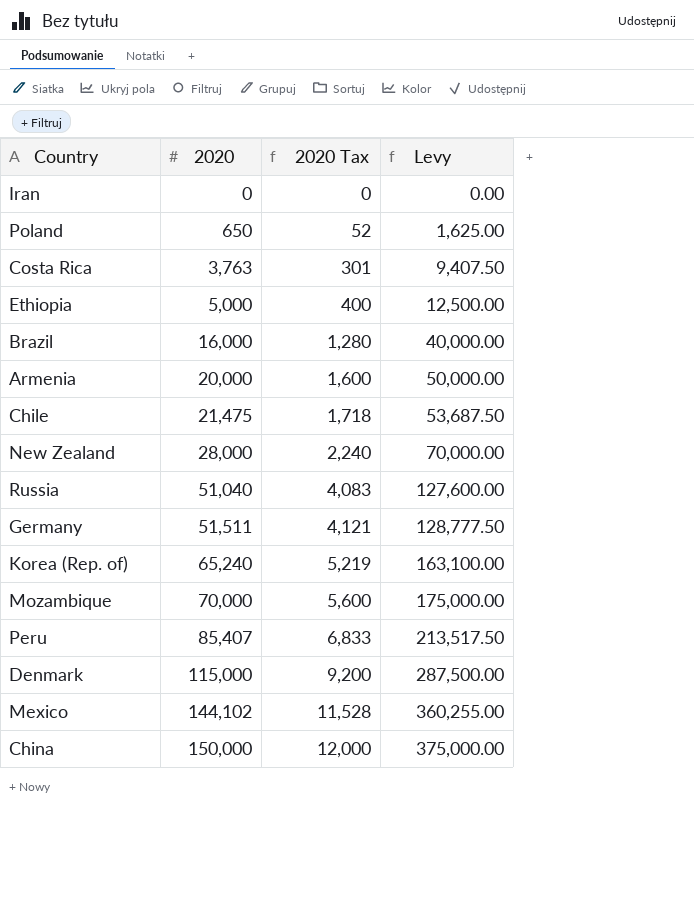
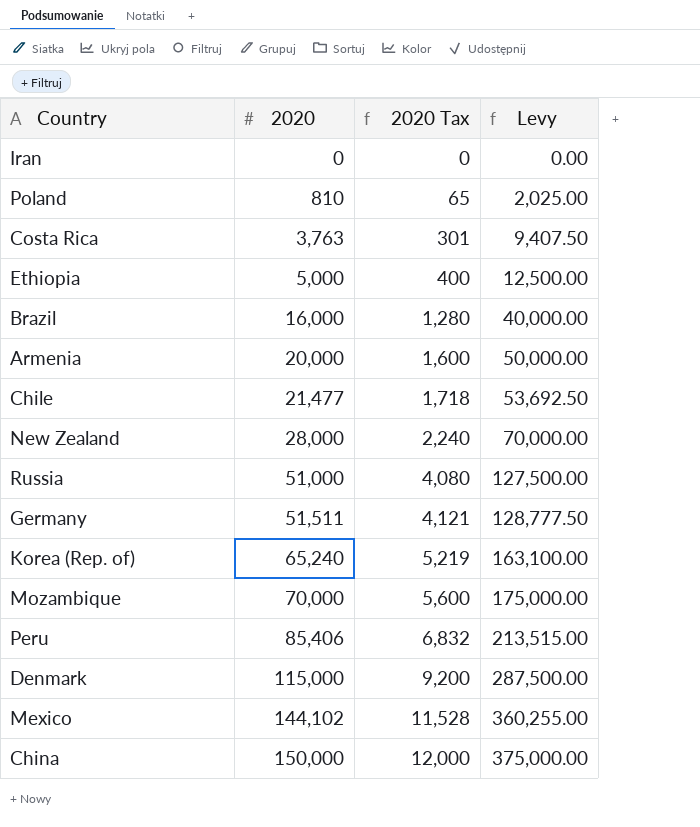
Poland | 2020: 650 -> 810
Poland | 2020 Tax: 52 -> 65
Poland | Levy: 1,625.00 -> 2,025.00
Chile | 2020: 21,475 -> 21,477
Chile | Levy: 53,687.50 -> 53,692.50
Russia | 2020: 51,040 -> 51,000
Russia | 2020 Tax: 4,083 -> 4,080
Russia | Levy: 127,600.00 -> 127,500.00
Peru | 2020: 85,407 -> 85,406
Peru | 2020 Tax: 6,833 -> 6,832
Peru | Levy: 213,517.50 -> 213,515.00

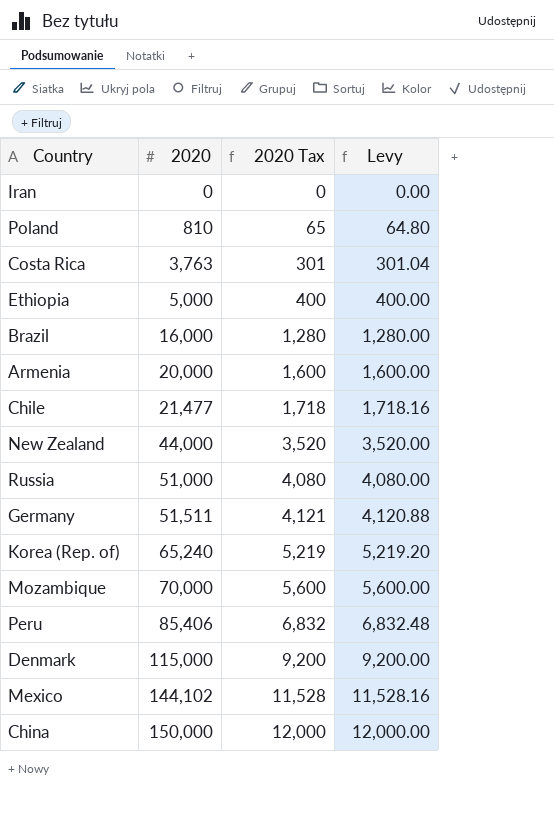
column Levy | formula: [2020] * 2.5 -> [2020] * 0.08
New Zealand | 2020: 28,000 -> 44,000
New Zealand | 2020 Tax: 2,240 -> 3,520

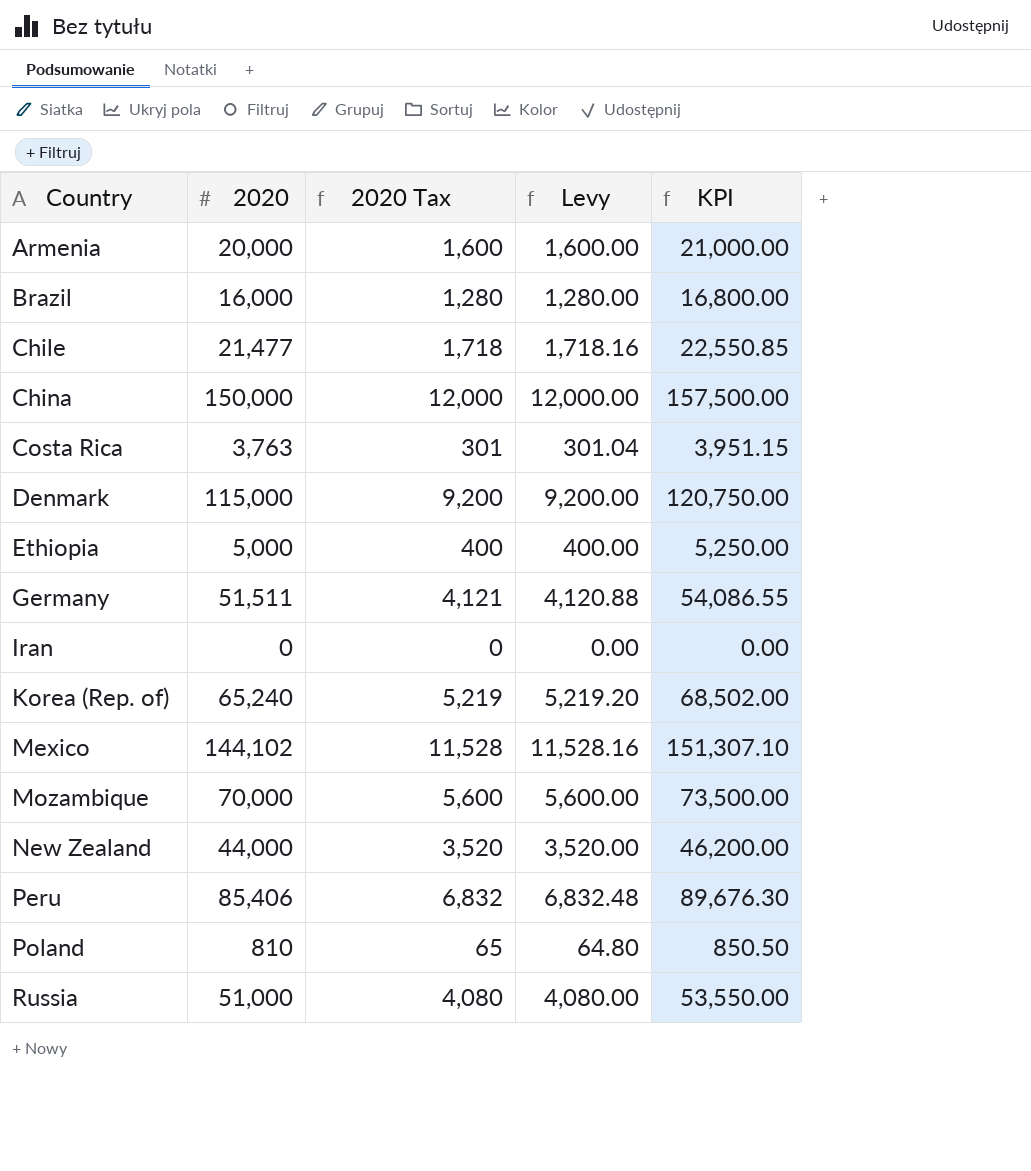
row order: 2020 ascending -> Country ascending
column KPI | formula: none -> [2020] * 1.05

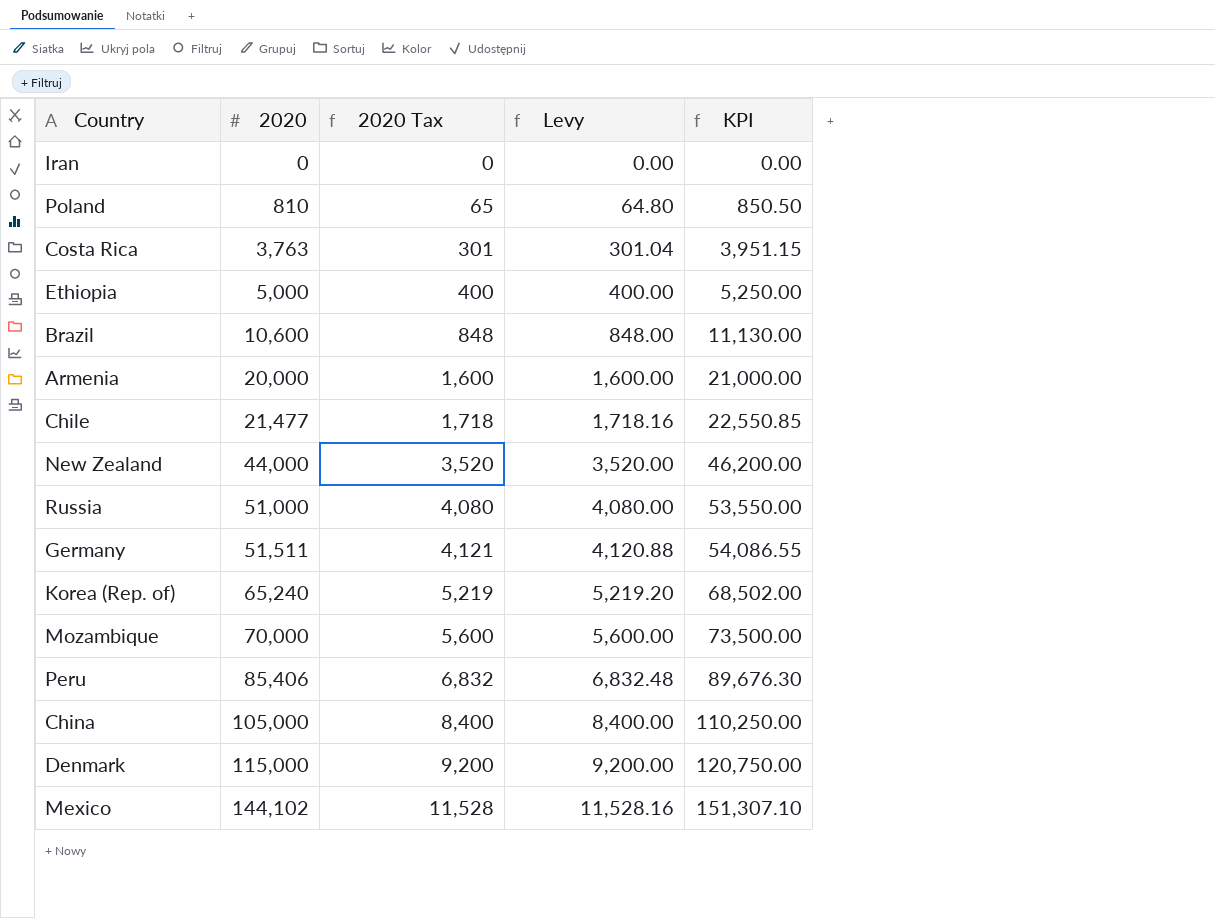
row order: Country ascending -> 2020 ascending
Brazil | 2020: 16,000 -> 10,600
Brazil | 2020 Tax: 1,280 -> 848
Brazil | Levy: 1,280.00 -> 848.00
Brazil | KPI: 16,800.00 -> 11,130.00
China | 2020: 150,000 -> 105,000
China | 2020 Tax: 12,000 -> 8,400
China | Levy: 12,000.00 -> 8,400.00
China | KPI: 157,500.00 -> 110,250.00

